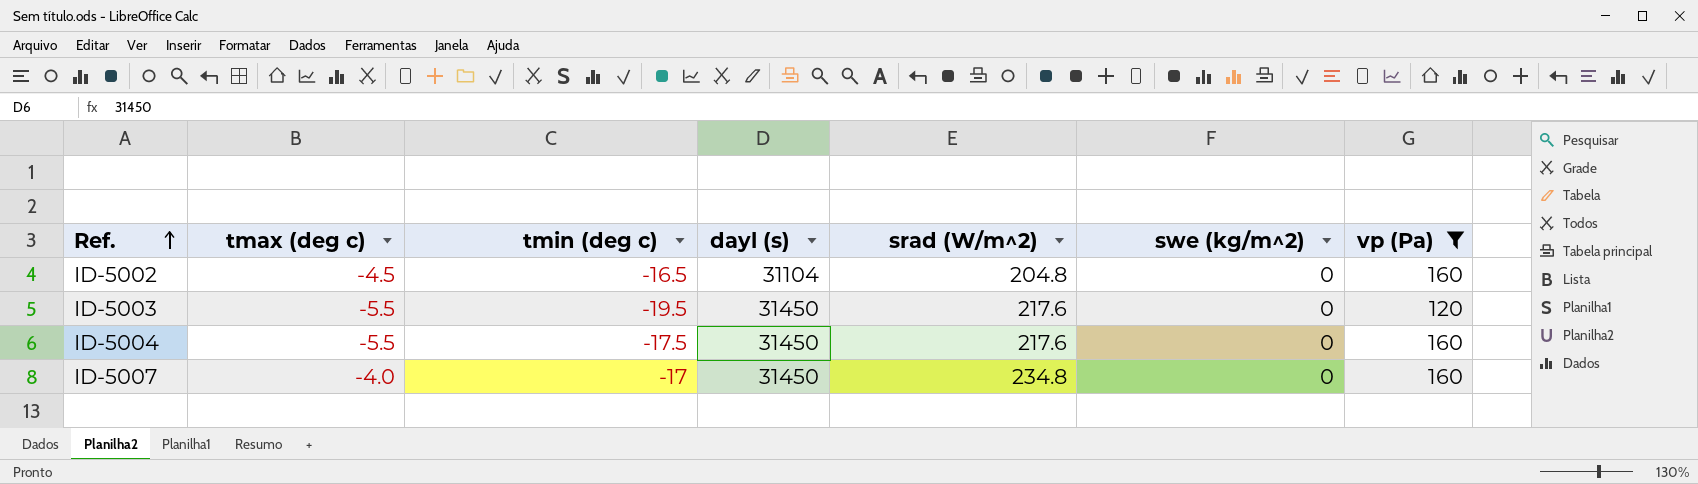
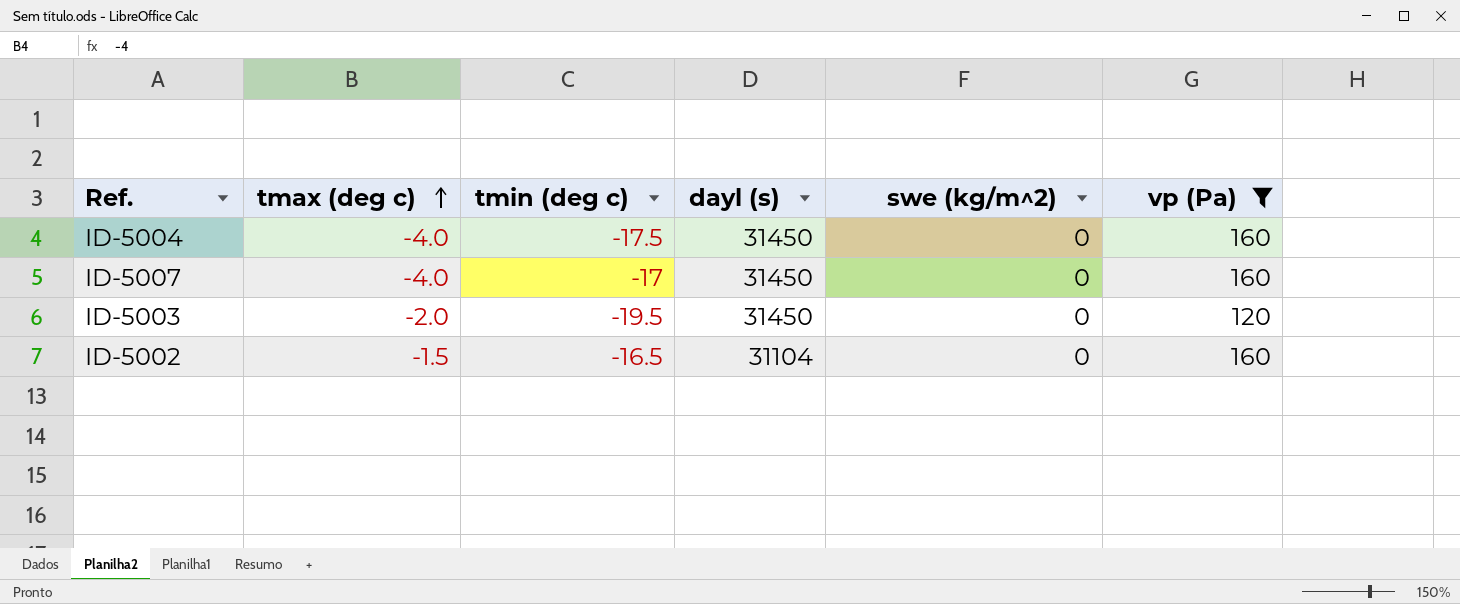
row order: Ref. ascending -> tmax (deg c) ascending
column srad (W/m^2) | position: 5 -> none
ID-5004 | tmax (deg c): -5.5 -> -4.0
ID-5003 | tmax (deg c): -5.5 -> -2.0
ID-5002 | tmax (deg c): -4.5 -> -1.5

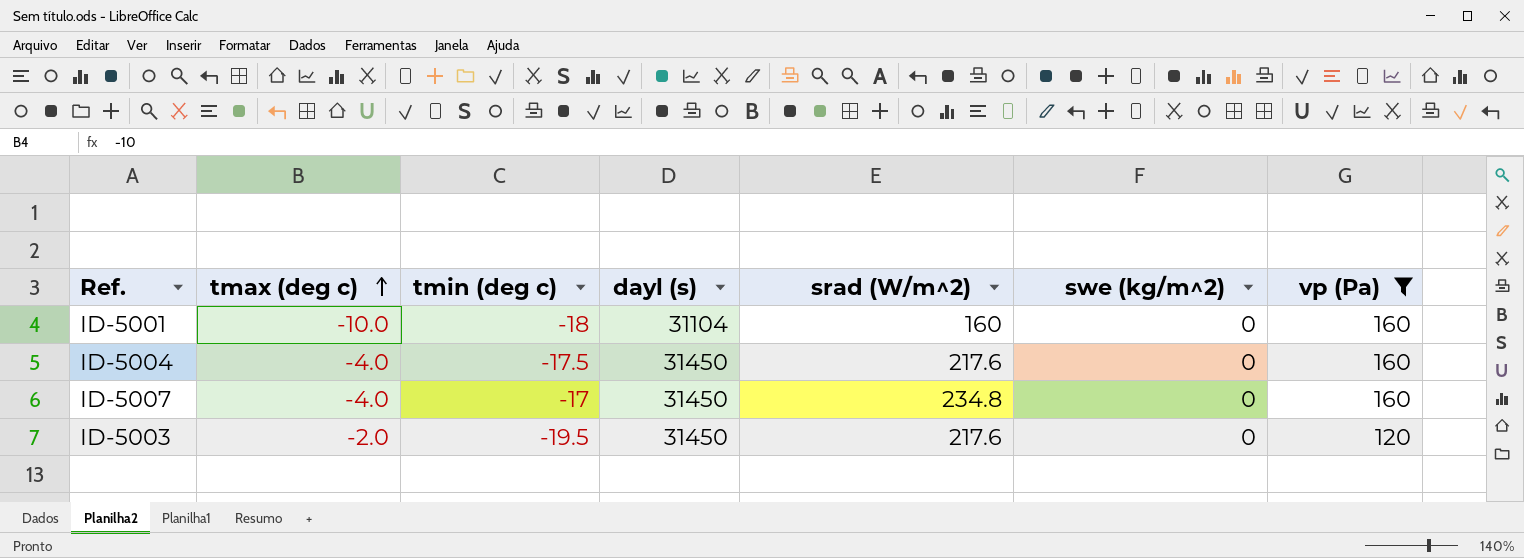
column srad (W/m^2) | position: none -> 5
row ID-5002: -1.5 | -16.5 | 31104 | 0 | 160 -> none
row ID-5001: none -> -10.0 | -18 | 31104 | 160 | 0 | 160

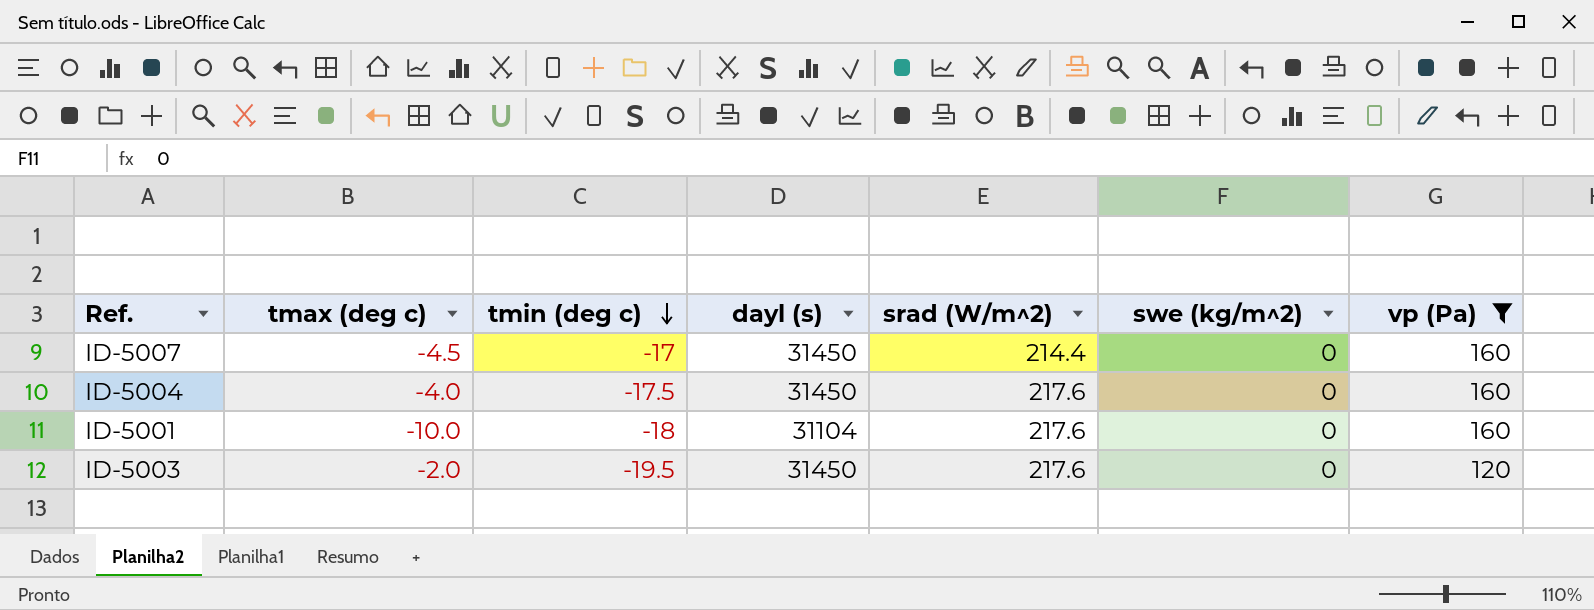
row order: tmax (deg c) ascending -> tmin (deg c) descending
ID-5007 | tmax (deg c): -4.0 -> -4.5
ID-5007 | srad (W/m^2): 234.8 -> 214.4
ID-5001 | srad (W/m^2): 160 -> 217.6

